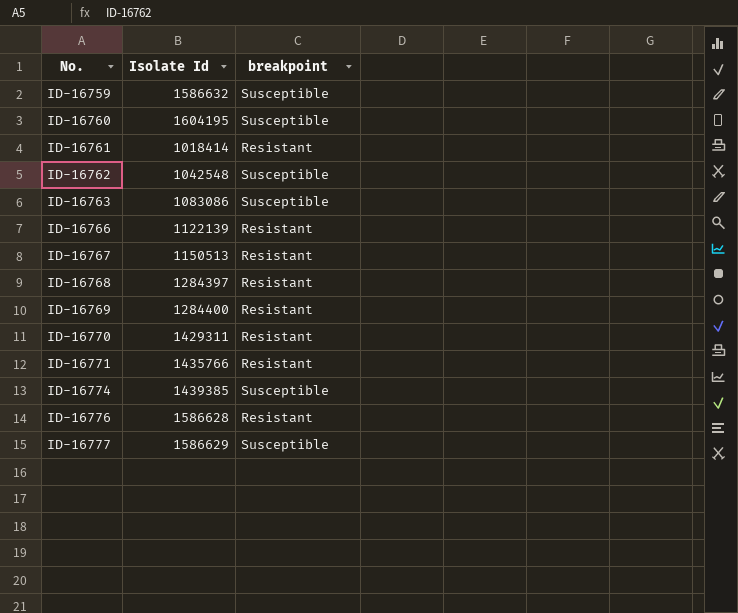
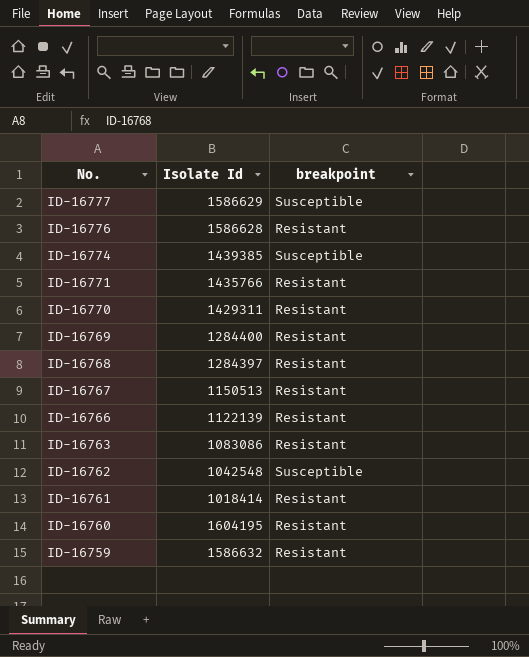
row order: No. ascending -> No. descending
ID-16763 | breakpoint: Susceptible -> Resistant
ID-16760 | breakpoint: Susceptible -> Resistant
ID-16759 | breakpoint: Susceptible -> Resistant

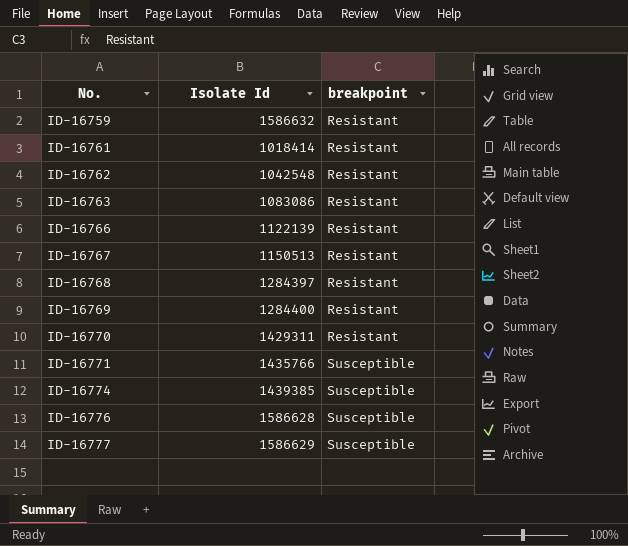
row order: No. descending -> No. ascending
row ID-16760: 1604195 | Resistant -> none
ID-16762 | breakpoint: Susceptible -> Resistant
ID-16771 | breakpoint: Resistant -> Susceptible
ID-16776 | breakpoint: Resistant -> Susceptible

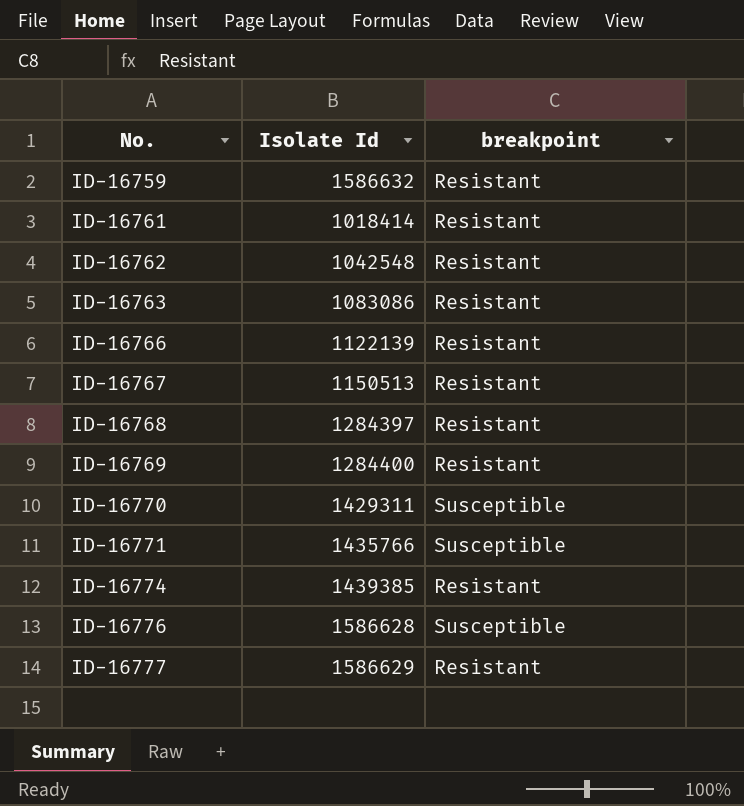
ID-16770 | breakpoint: Resistant -> Susceptible
ID-16774 | breakpoint: Susceptible -> Resistant
ID-16777 | breakpoint: Susceptible -> Resistant

